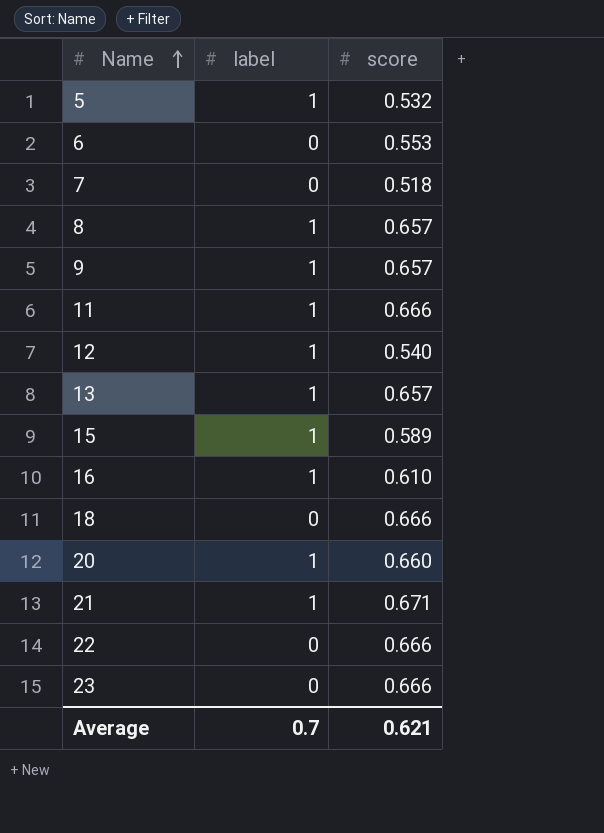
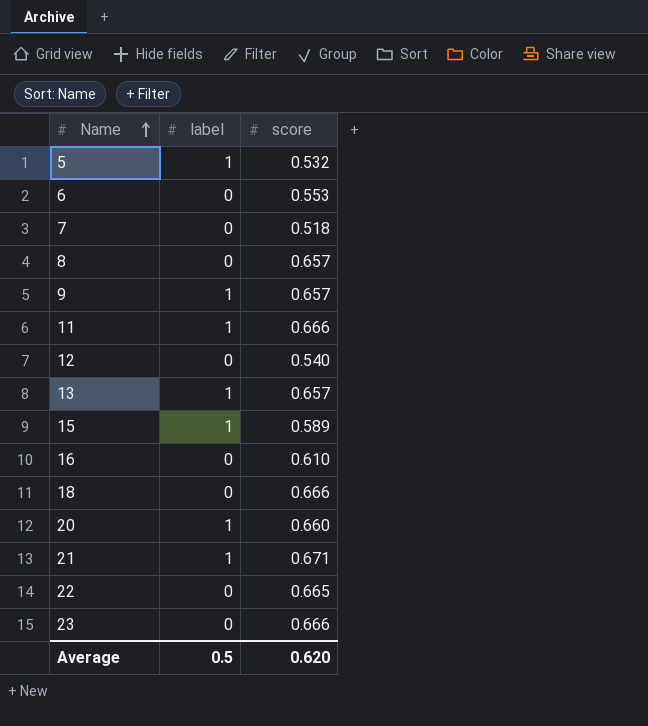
8 | label: 1 -> 0
12 | label: 1 -> 0
16 | label: 1 -> 0
22 | score: 0.666 -> 0.665
Average | label: 0.7 -> 0.5
Average | score: 0.621 -> 0.620

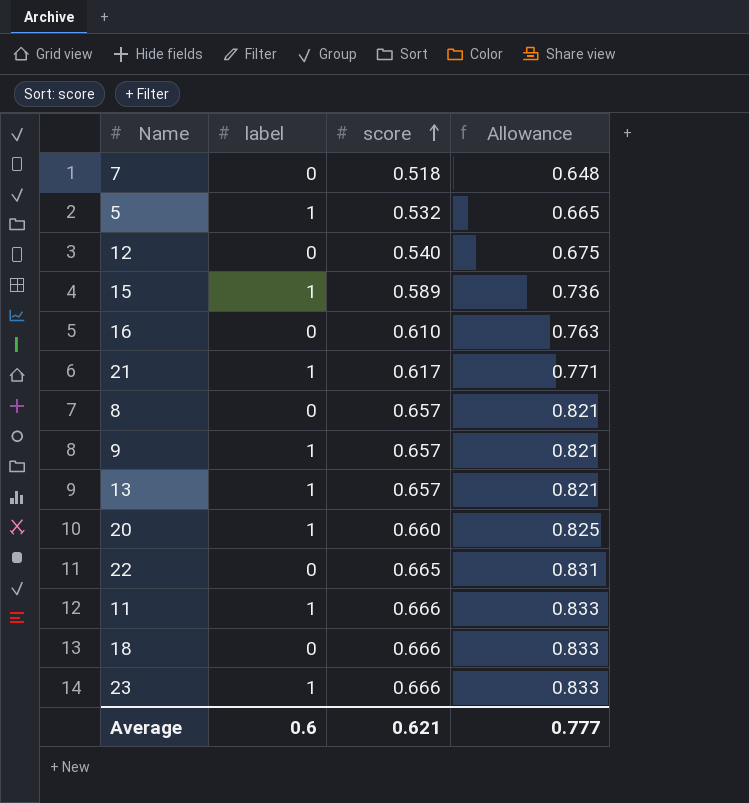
row order: Name ascending -> score ascending
column Allowance | formula: none -> [score] * 1.25
row 6: 0 | 0.553 -> none
21 | score: 0.671 -> 0.617
23 | label: 0 -> 1
Average | label: 0.5 -> 0.6
Average | score: 0.620 -> 0.621

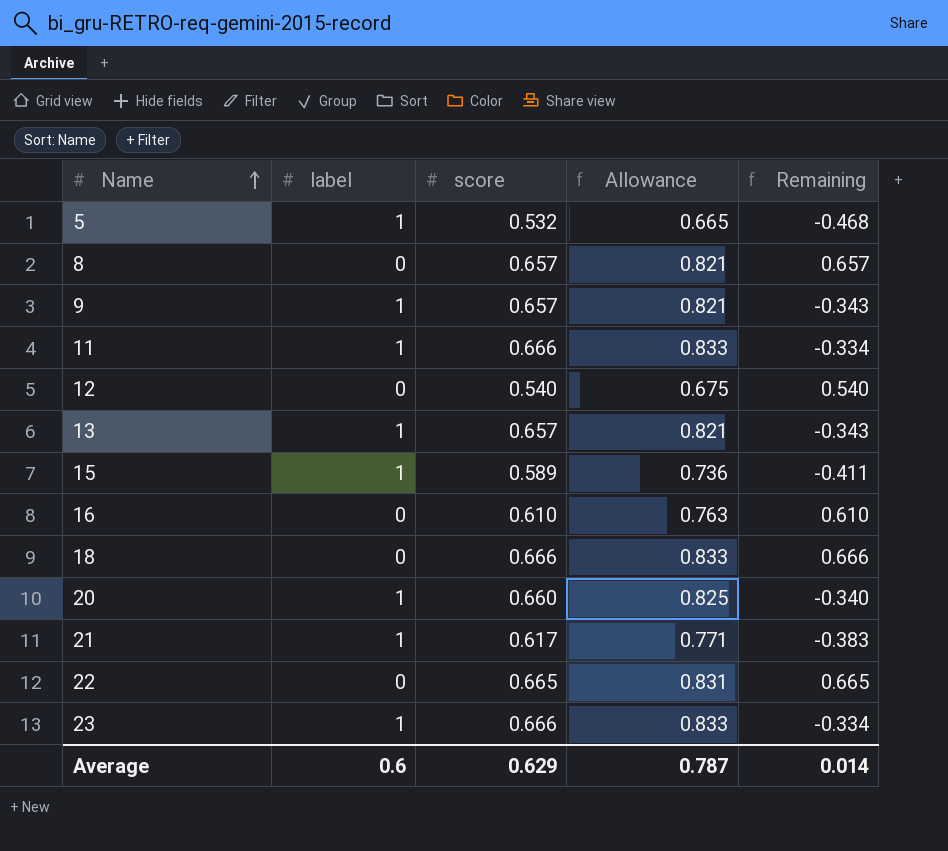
row order: score ascending -> Name ascending
column Remaining | formula: none -> [score] - [label]
row 7: 0 | 0.518 | 0.648 -> none
Average | score: 0.621 -> 0.629
Average | Allowance: 0.777 -> 0.787

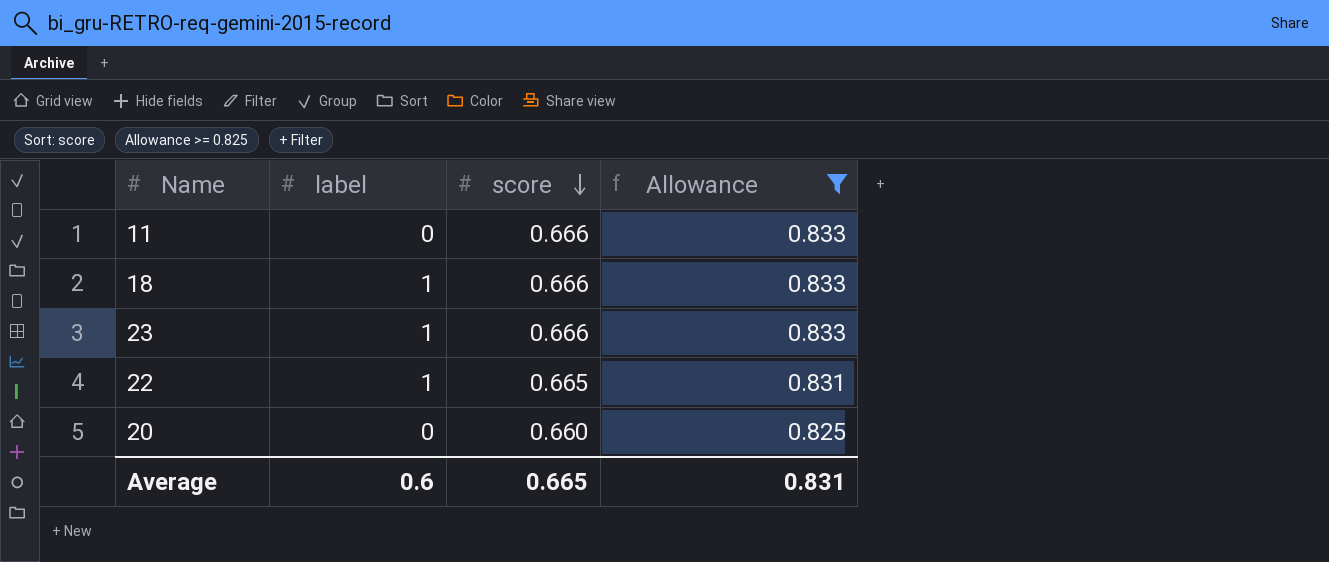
filter: none -> Allowance >= 0.825
row order: Name ascending -> score descending
column Remaining | formula: [score] - [label] -> none
11 | label: 1 -> 0
18 | label: 0 -> 1
22 | label: 0 -> 1
20 | label: 1 -> 0
Average | score: 0.629 -> 0.665
Average | Allowance: 0.787 -> 0.831

